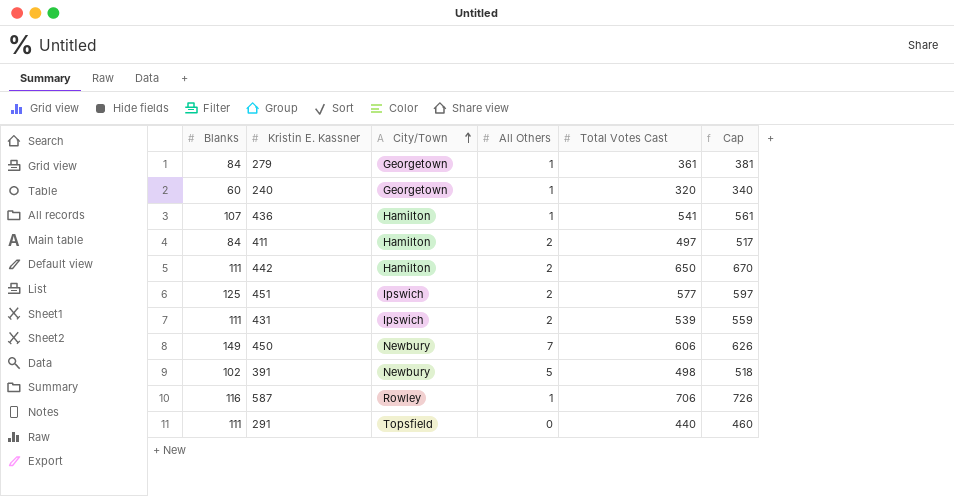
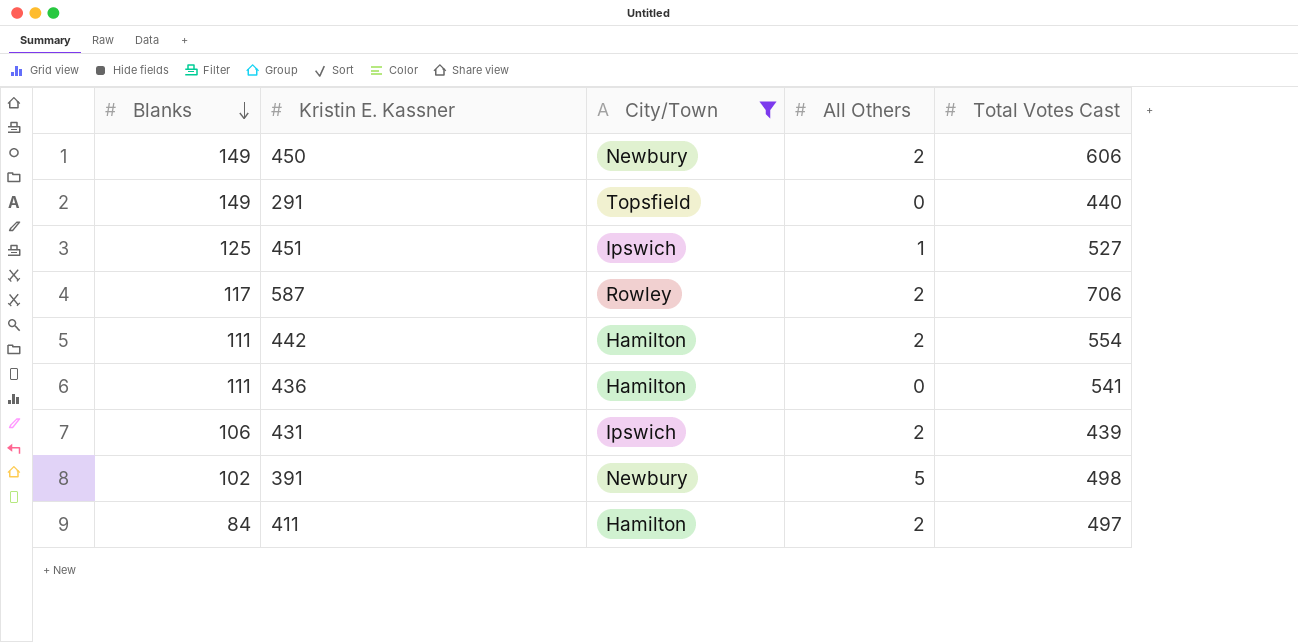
filter: none -> City/Town != Georgetown
row order: City/Town ascending -> Blanks descending
column Cap | formula: [Total Votes Cast] + 20 -> none
450 | All Others: 7 -> 2
291 | Blanks: 111 -> 149
451 | All Others: 2 -> 1
451 | Total Votes Cast: 577 -> 527
587 | Blanks: 116 -> 117
587 | All Others: 1 -> 2
442 | Total Votes Cast: 650 -> 554
436 | Blanks: 107 -> 111
436 | All Others: 1 -> 0
431 | Blanks: 111 -> 106
431 | Total Votes Cast: 539 -> 439

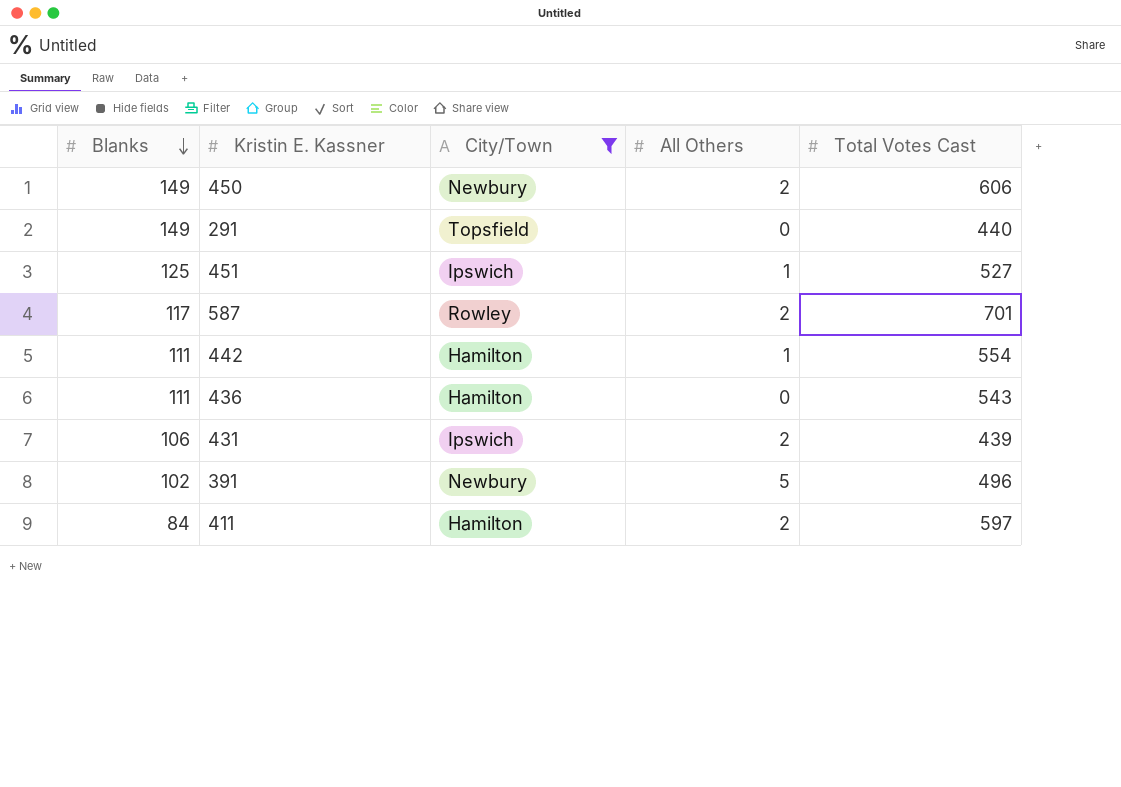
587 | Total Votes Cast: 706 -> 701
442 | All Others: 2 -> 1
436 | Total Votes Cast: 541 -> 543
391 | Total Votes Cast: 498 -> 496
411 | Total Votes Cast: 497 -> 597

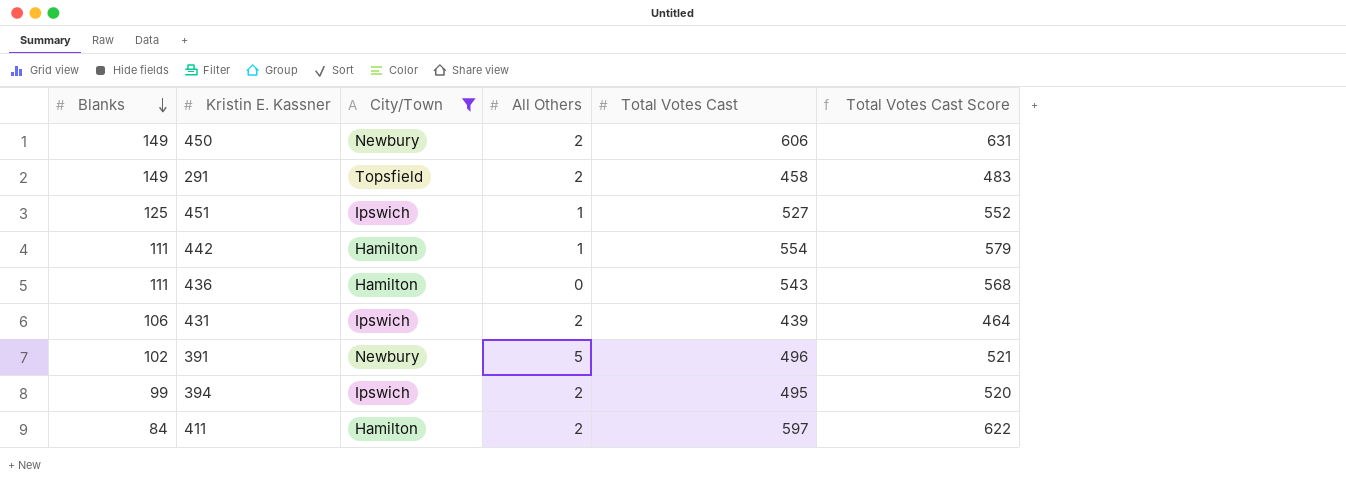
column Total Votes Cast Score | formula: none -> [Total Votes Cast] + 25
row 587: 117 | Rowley | 2 | 701 -> none
291 | All Others: 0 -> 2
291 | Total Votes Cast: 440 -> 458
row 394: none -> 99 | Ipswich | 2 | 495 | 520

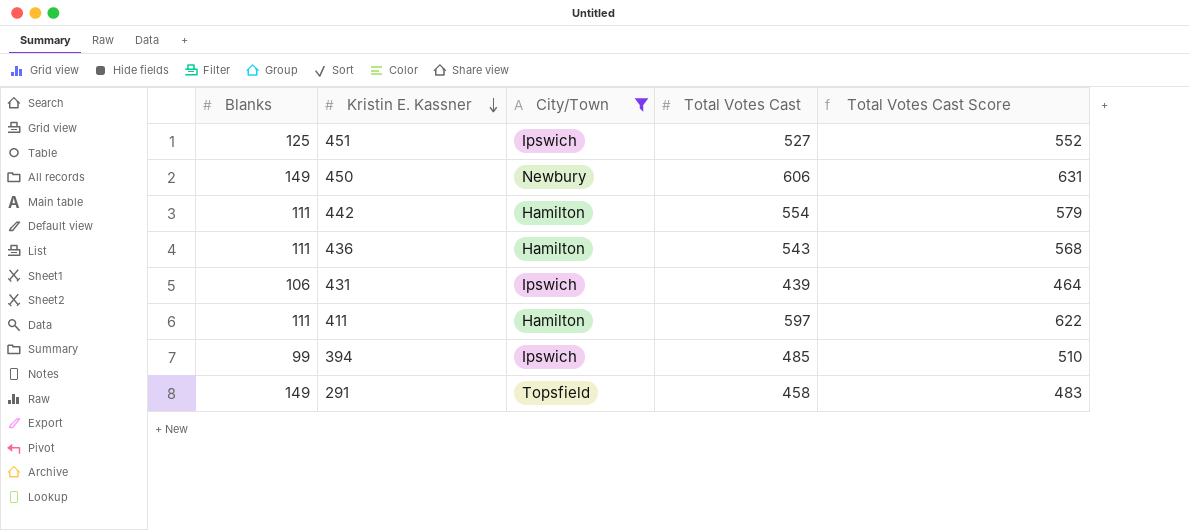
row order: Blanks descending -> Kristin E. Kassner descending
column All Others | position: 4 -> none
row 391: 102 | Newbury | 5 | 496 | 521 -> none
411 | Blanks: 84 -> 111
394 | Total Votes Cast: 495 -> 485
394 | Total Votes Cast Score: 520 -> 510

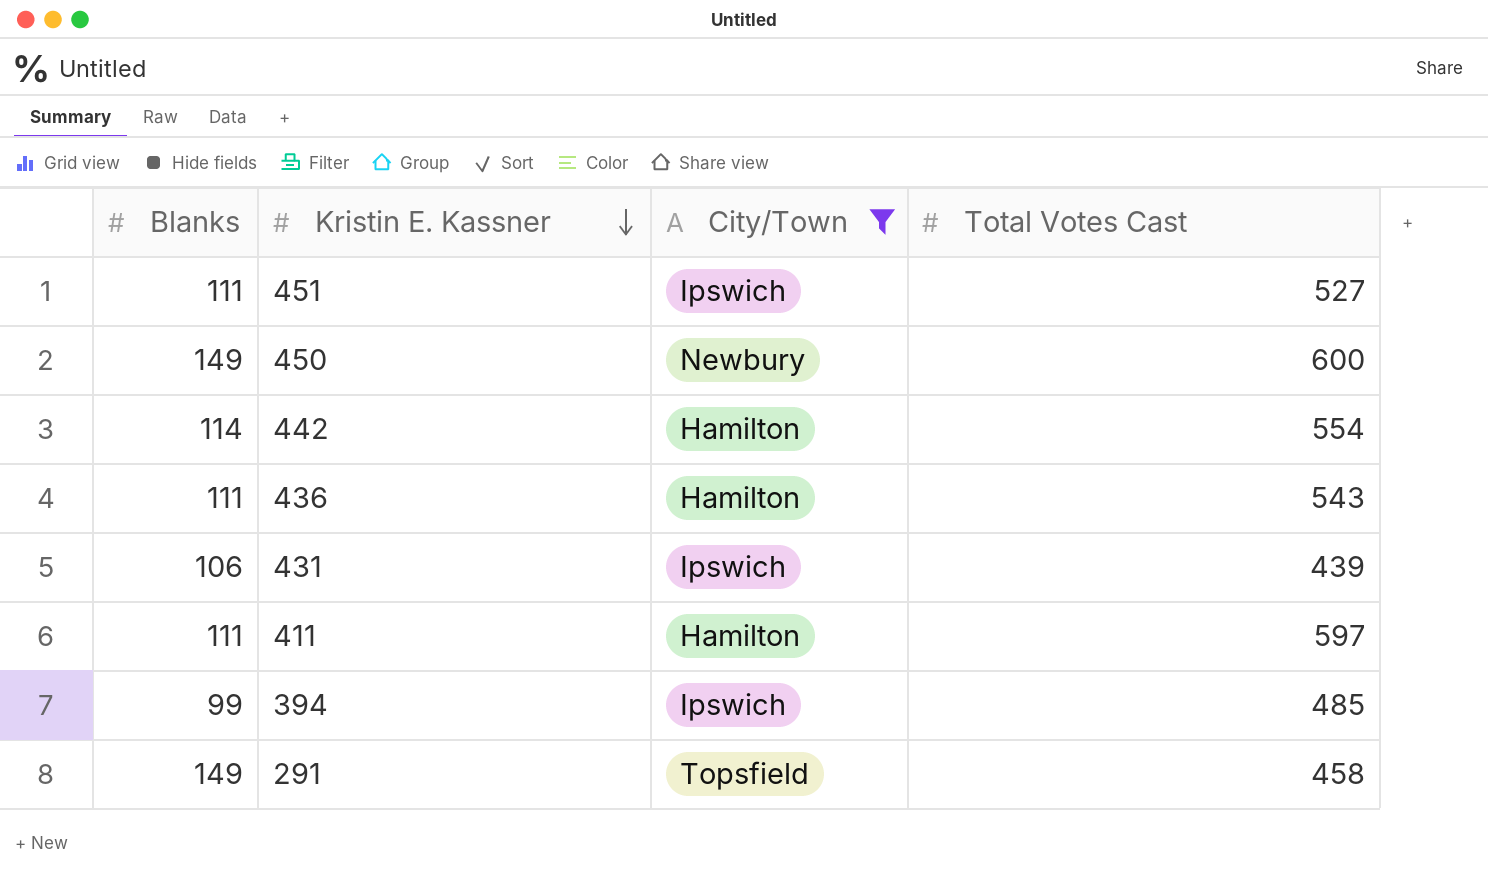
column Total Votes Cast Score | formula: [Total Votes Cast] + 25 -> none
451 | Blanks: 125 -> 111
450 | Total Votes Cast: 606 -> 600
442 | Blanks: 111 -> 114

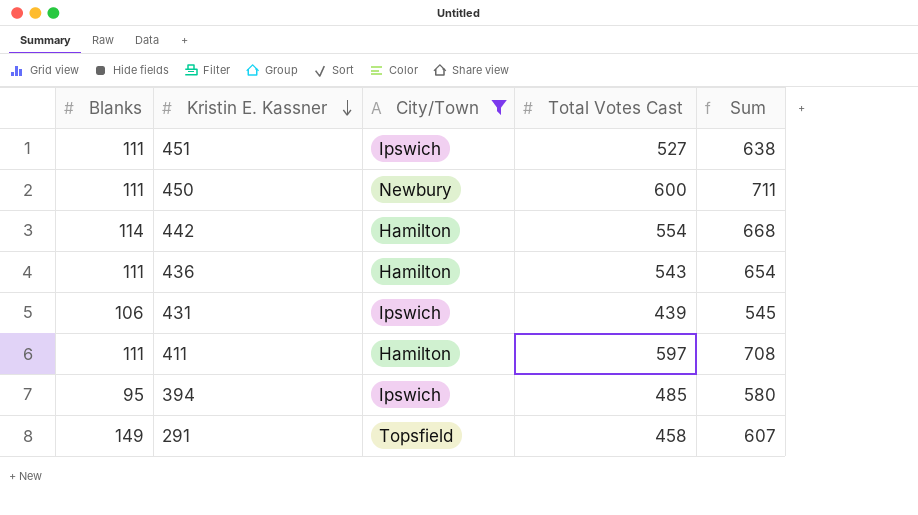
column Sum | formula: none -> [Blanks] + [Total Votes Cast]
450 | Blanks: 149 -> 111
394 | Blanks: 99 -> 95

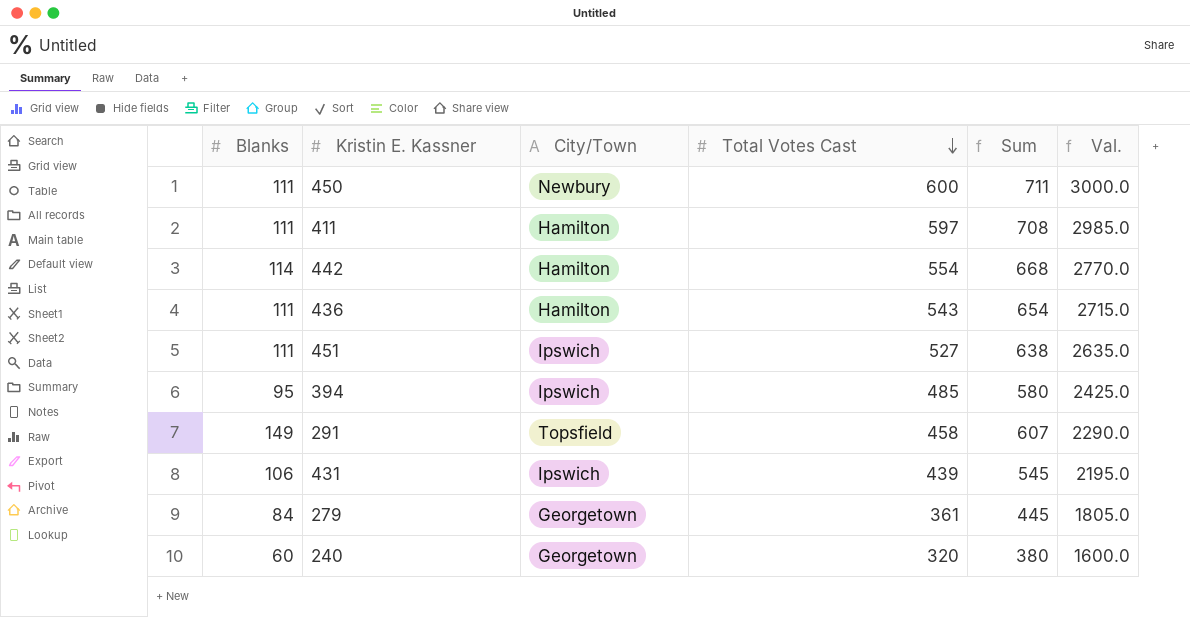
filter: City/Town != Georgetown -> none
row order: Kristin E. Kassner descending -> Total Votes Cast descending
column Val. | formula: none -> [Total Votes Cast] * 5

